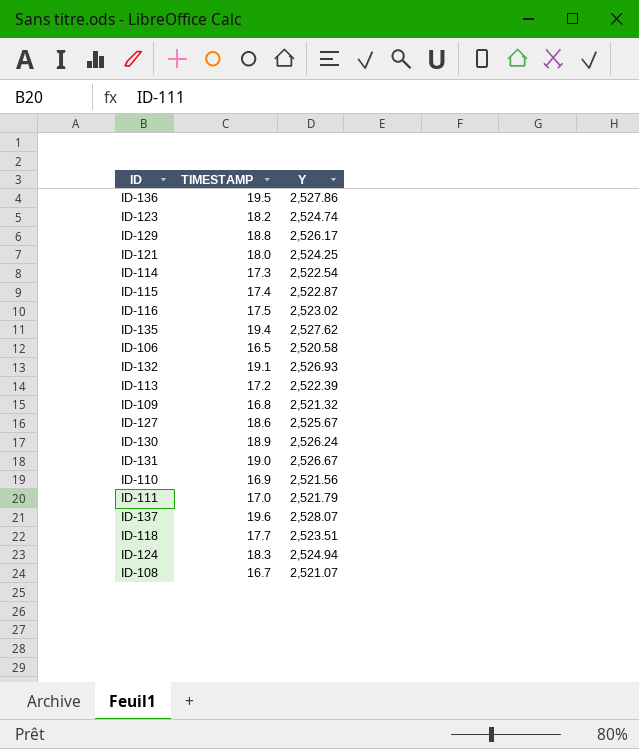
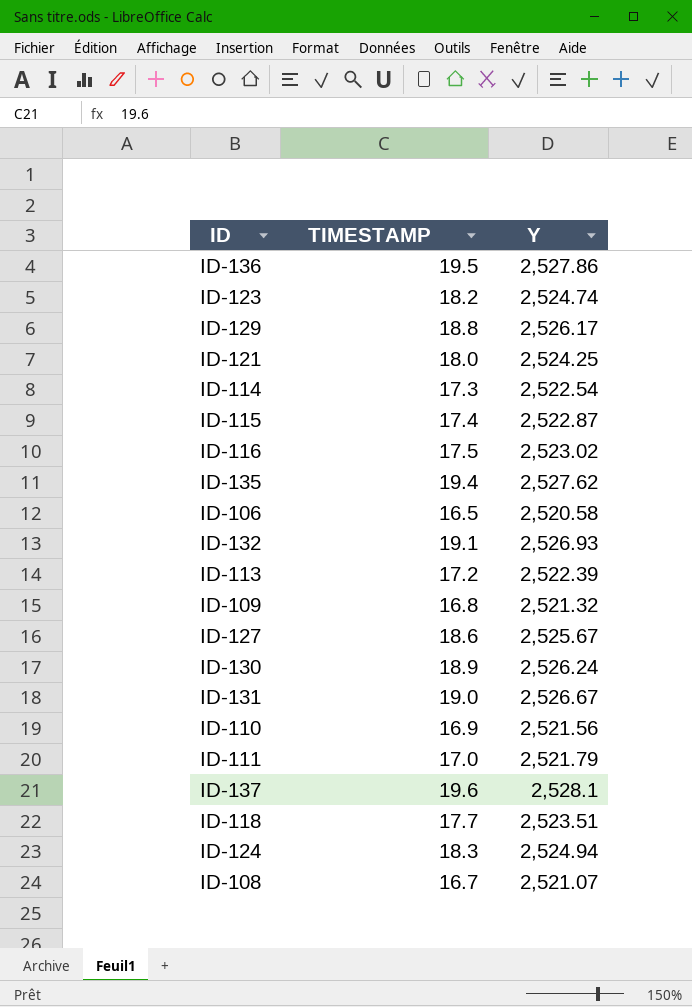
ID-137 | Y: 2,528.07 -> 2,528.1

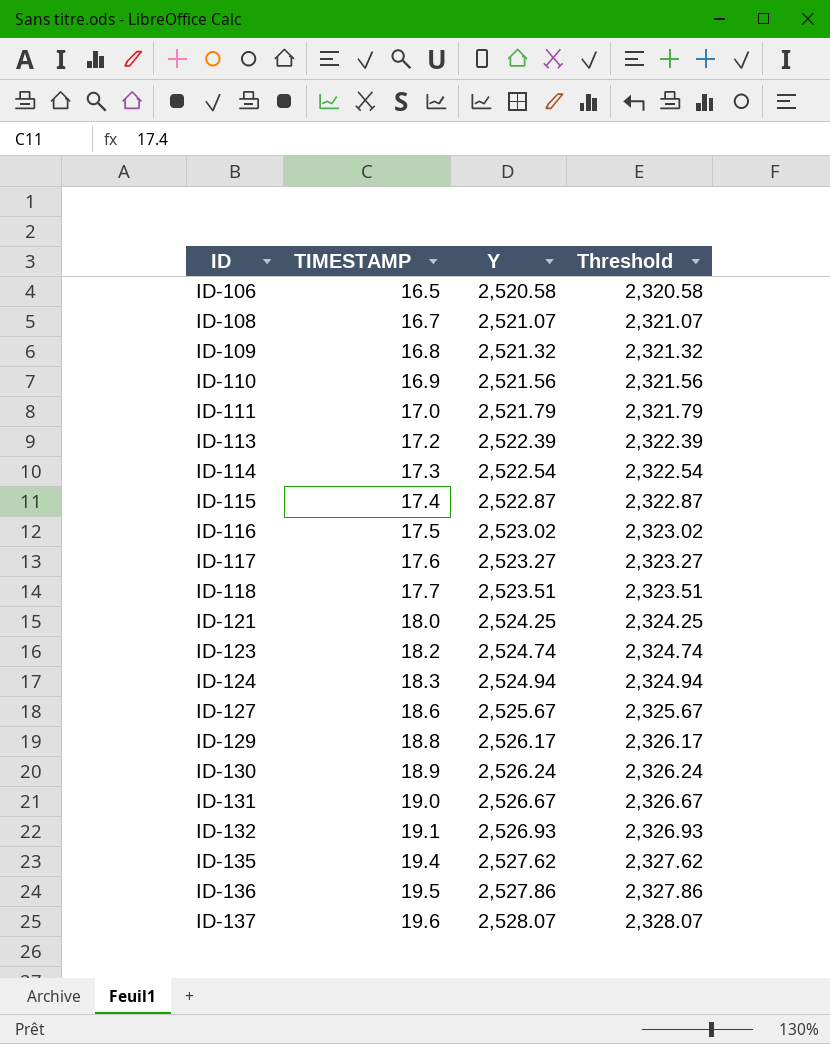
row order: none -> ID ascending
column Threshold | formula: none -> [Y] - 200
row ID-117: none -> 17.6 | 2,523.27 | 2,323.27
ID-137 | Y: 2,528.1 -> 2,528.07

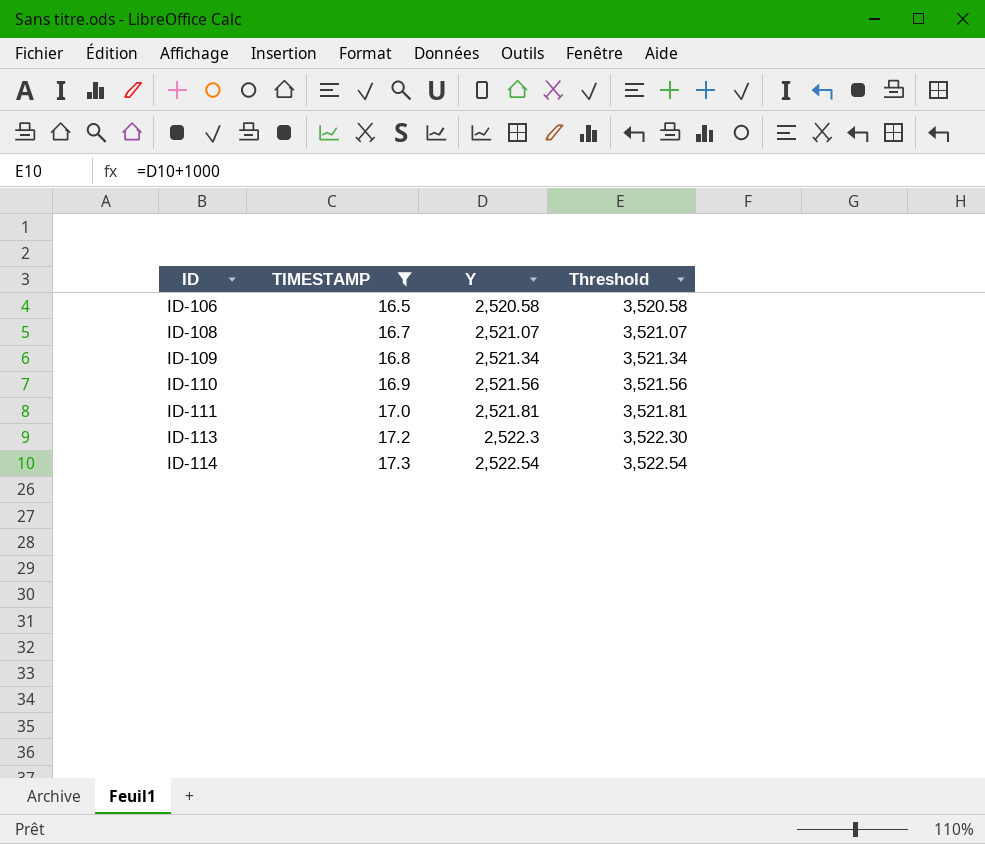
filter: none -> TIMESTAMP <= 17.3
column Threshold | formula: [Y] - 200 -> [Y] + 1000
ID-109 | Y: 2,521.32 -> 2,521.34
ID-111 | Y: 2,521.79 -> 2,521.81
ID-113 | Y: 2,522.39 -> 2,522.3

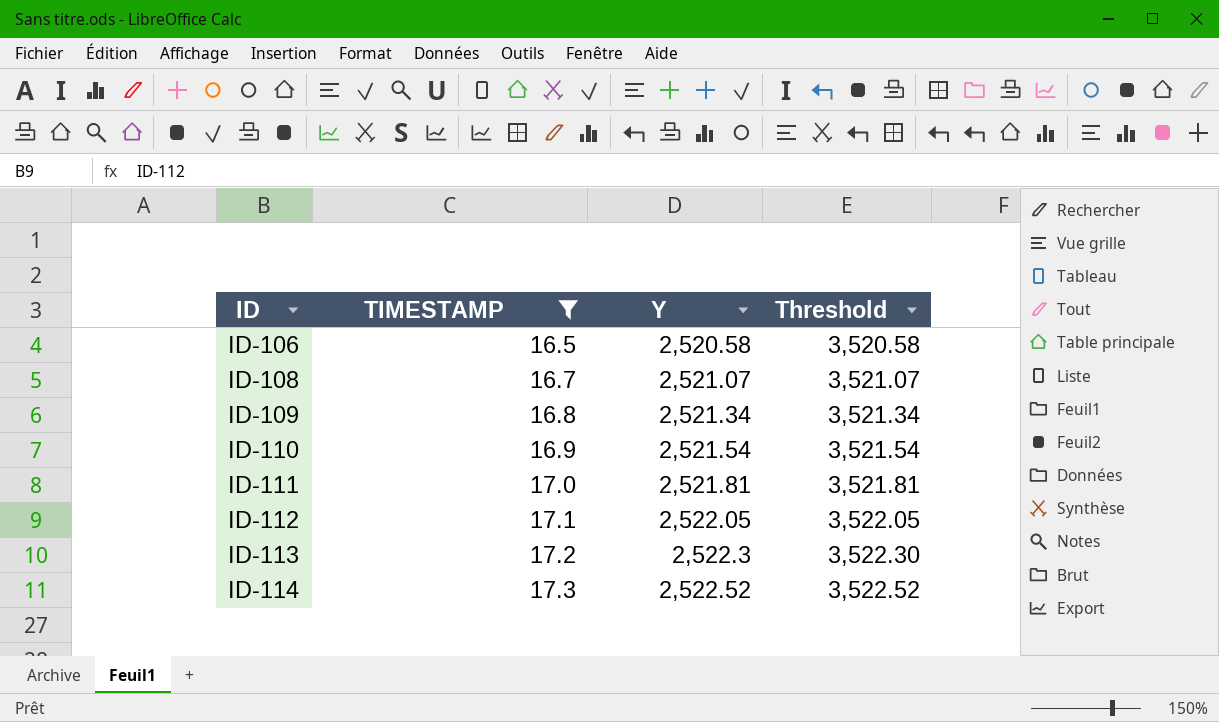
ID-110 | Y: 2,521.56 -> 2,521.54
ID-110 | Threshold: 3,521.56 -> 3,521.54
row ID-112: none -> 17.1 | 2,522.05 | 3,522.05
ID-114 | Y: 2,522.54 -> 2,522.52
ID-114 | Threshold: 3,522.54 -> 3,522.52

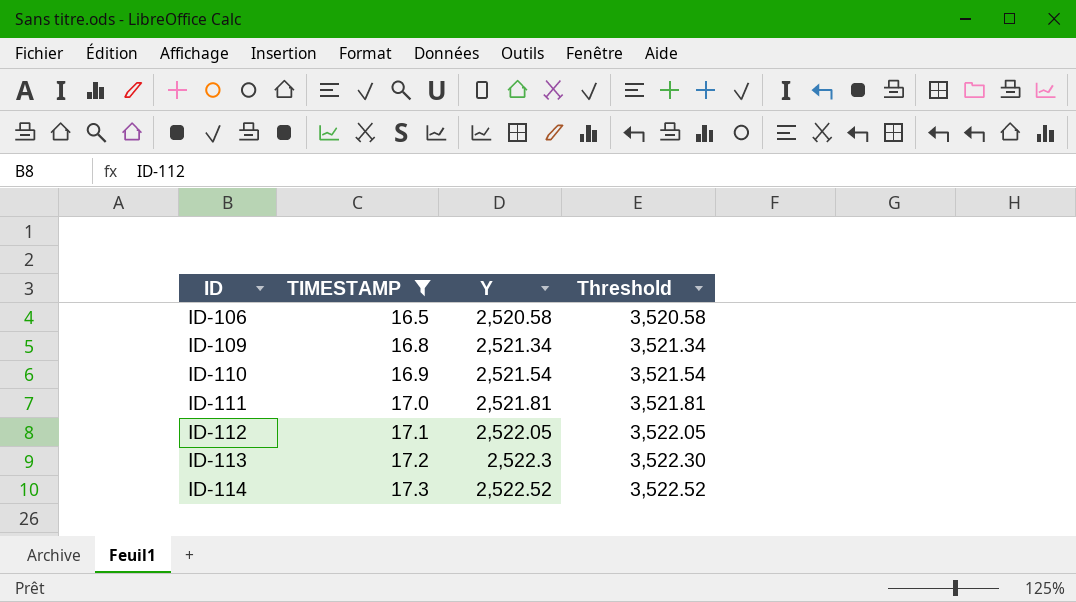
row ID-108: 16.7 | 2,521.07 | 3,521.07 -> none

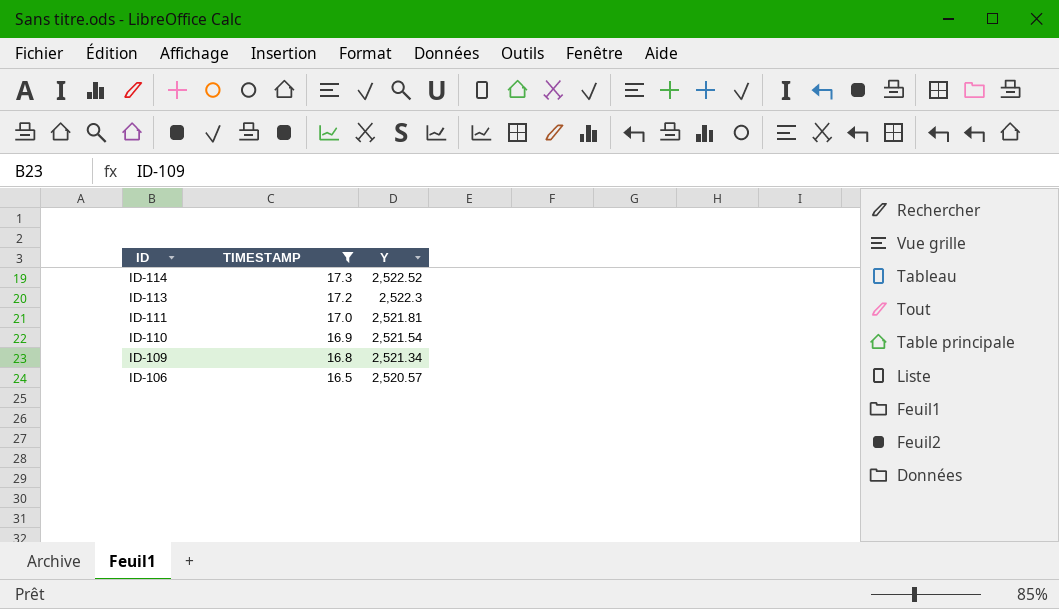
row order: ID ascending -> ID descending
column Threshold | formula: [Y] + 1000 -> none
row ID-112: 17.1 | 2,522.05 | 3,522.05 -> none
ID-106 | Y: 2,520.58 -> 2,520.57

